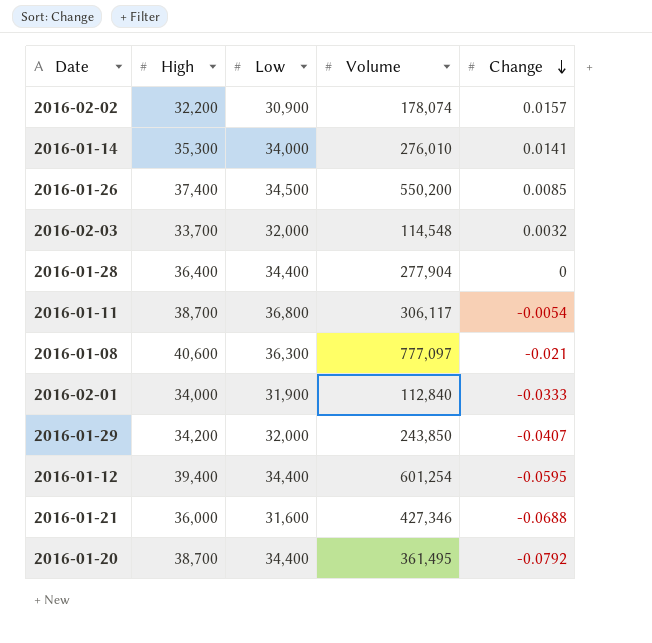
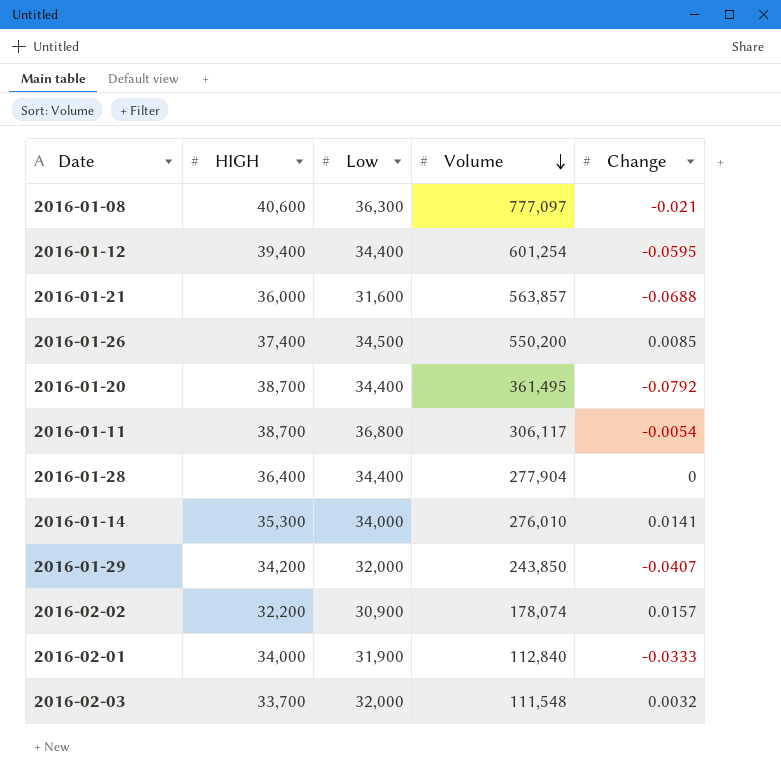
row order: Change descending -> Volume descending
column name: High -> HIGH
2016-01-21 | Volume: 427,346 -> 563,857
2016-02-03 | Volume: 114,548 -> 111,548

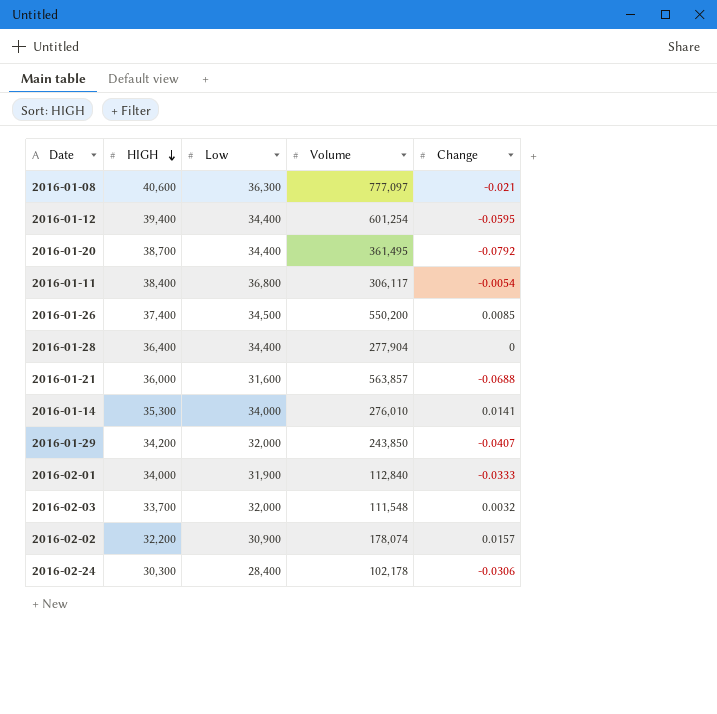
row order: Volume descending -> HIGH descending
2016-01-11 | HIGH: 38,700 -> 38,400
row 2016-02-24: none -> 30,300 | 28,400 | 102,178 | -0.0306

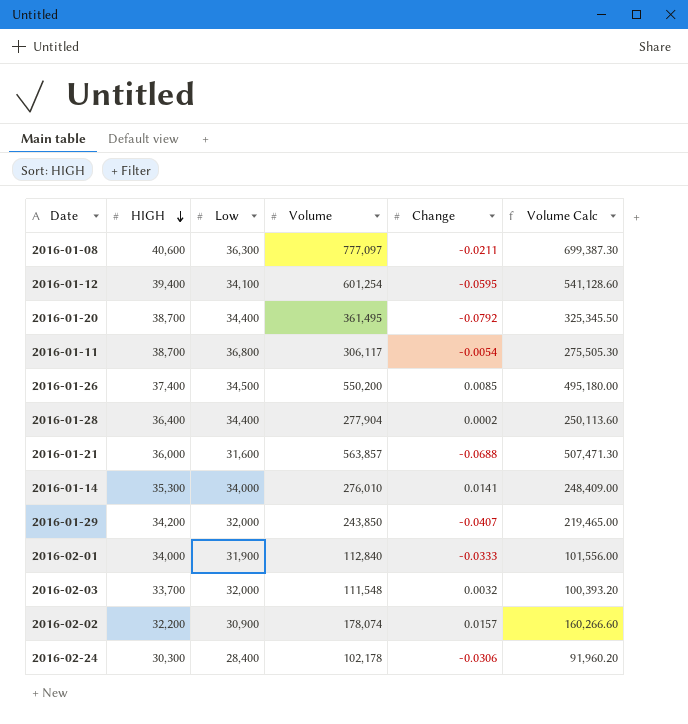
column Volume Calc | formula: none -> [Volume] * 0.9
2016-01-08 | Change: -0.021 -> -0.0211
2016-01-12 | Low: 34,400 -> 34,100
2016-01-11 | HIGH: 38,400 -> 38,700
2016-01-28 | Change: 0 -> 0.0002

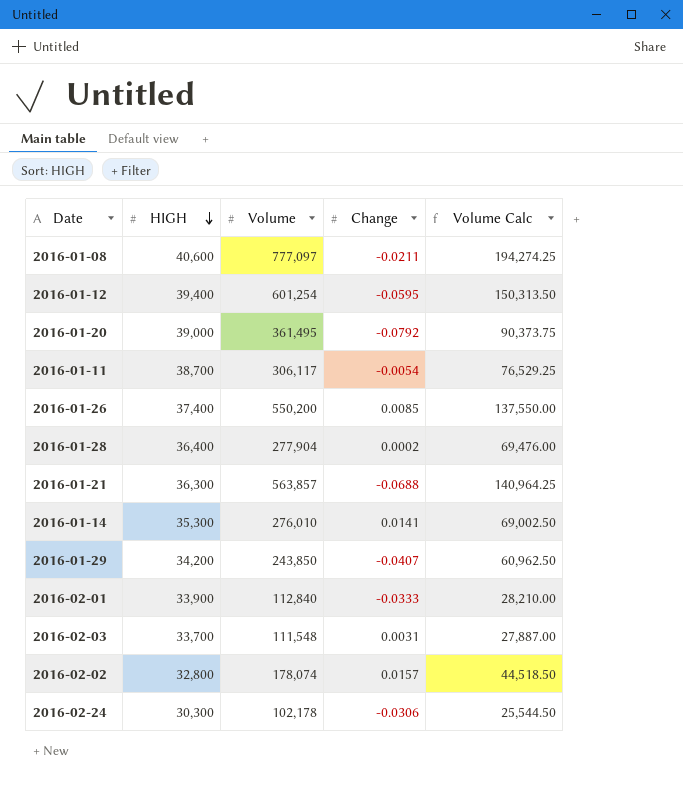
column Low | position: 3 -> none
column Volume Calc | formula: [Volume] * 0.9 -> [Volume] * 0.25
2016-01-20 | HIGH: 38,700 -> 39,000
2016-01-21 | HIGH: 36,000 -> 36,300
2016-02-01 | HIGH: 34,000 -> 33,900
2016-02-03 | Change: 0.0032 -> 0.0031
2016-02-02 | HIGH: 32,200 -> 32,800

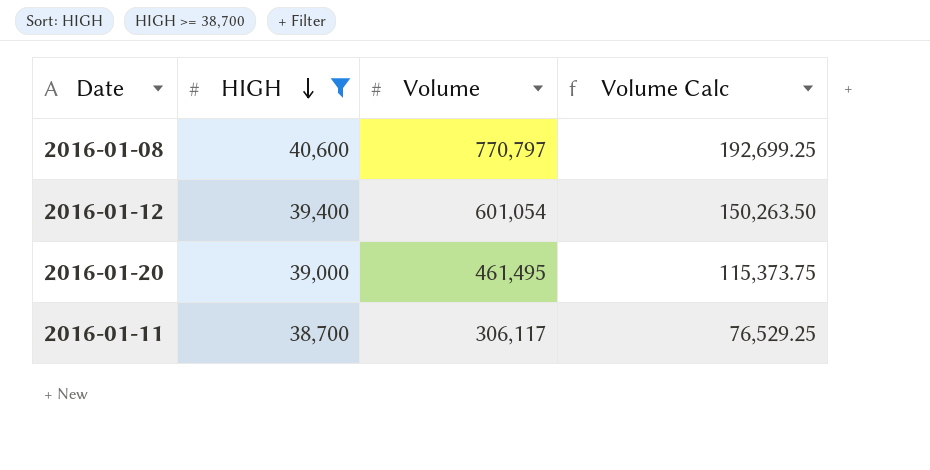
filter: none -> HIGH >= 38,700
column Change | position: 4 -> none
2016-01-08 | Volume: 777,097 -> 770,797
2016-01-08 | Volume Calc: 194,274.25 -> 192,699.25
2016-01-12 | Volume: 601,254 -> 601,054
2016-01-12 | Volume Calc: 150,313.50 -> 150,263.50
2016-01-20 | Volume: 361,495 -> 461,495
2016-01-20 | Volume Calc: 90,373.75 -> 115,373.75

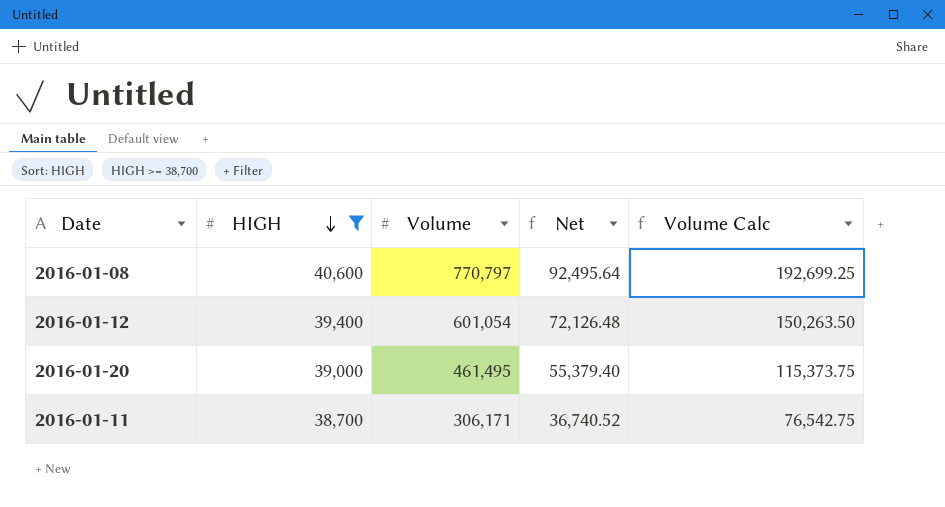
column Net | formula: none -> [Volume] * 0.12
2016-01-11 | Volume: 306,117 -> 306,171
2016-01-11 | Volume Calc: 76,529.25 -> 76,542.75

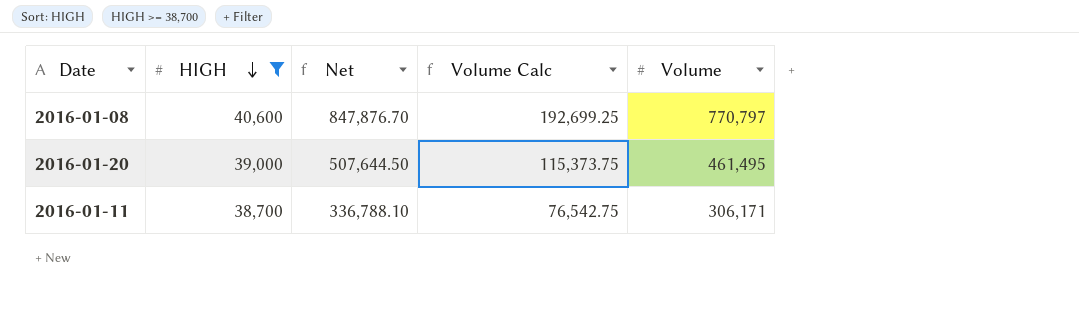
column Net | formula: [Volume] * 0.12 -> [Volume] * 1.1
column Volume | position: 3 -> 5
row 2016-01-12: 39,400 | 601,054 | 72,126.48 | 150,263.50 -> none

